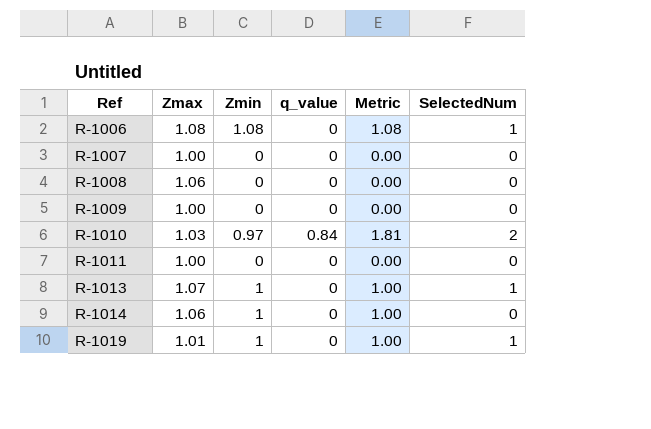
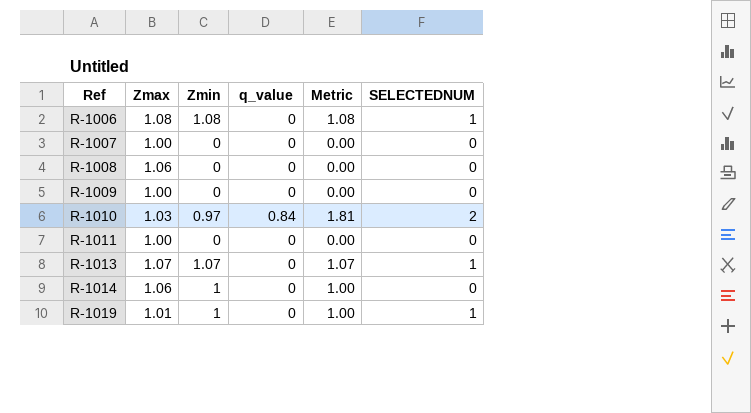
column name: SelectedNum -> SELECTEDNUM
R-1013 | Zmin: 1 -> 1.07
R-1013 | Metric: 1.00 -> 1.07

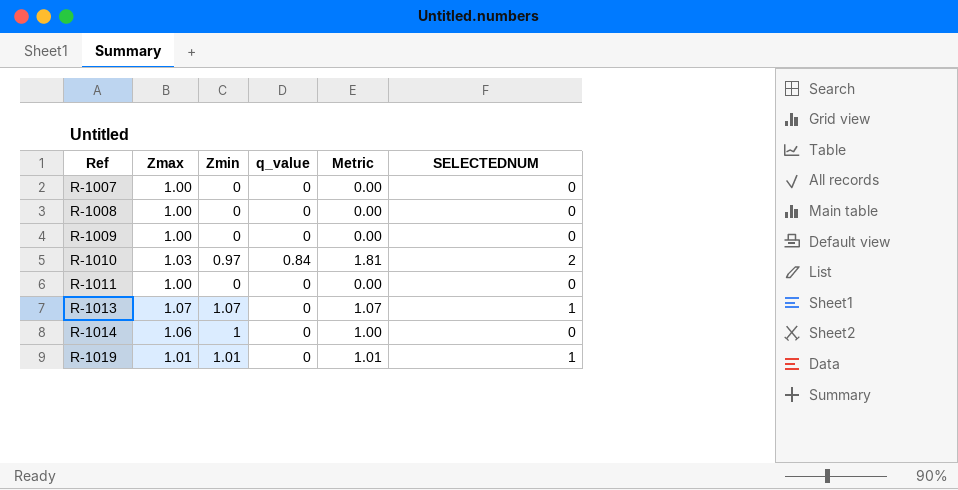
row R-1006: 1.08 | 1.08 | 0 | 1.08 | 1 -> none
R-1008 | Zmax: 1.06 -> 1.00
R-1019 | Zmin: 1 -> 1.01
R-1019 | Metric: 1.00 -> 1.01

